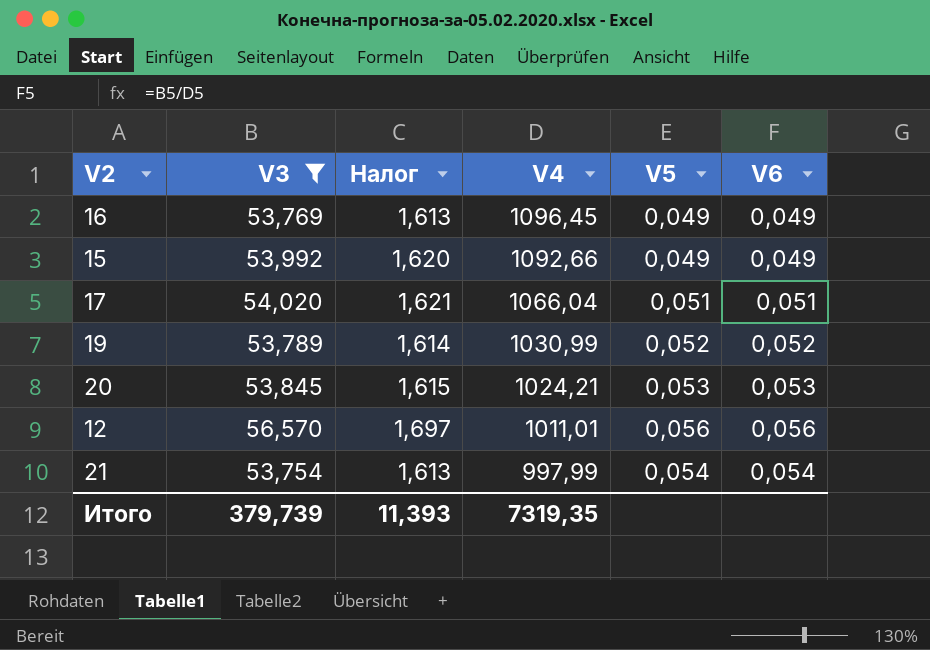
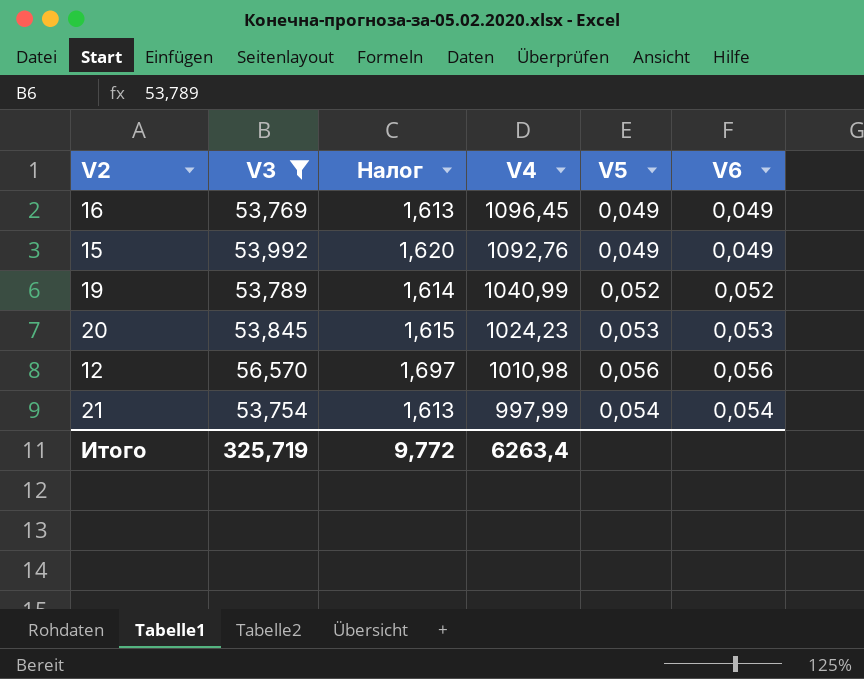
row 17: 54,020 | 1,621 | 1066,04 | 0,051 | 0,051 -> none
15 | V4: 1092,66 -> 1092,76
19 | V4: 1030,99 -> 1040,99
20 | V4: 1024,21 -> 1024,23
12 | V4: 1011,01 -> 1010,98
Итого | V3: 379,739 -> 325,719
Итого | Налог: 11,393 -> 9,772
Итого | V4: 7319,35 -> 6263,4

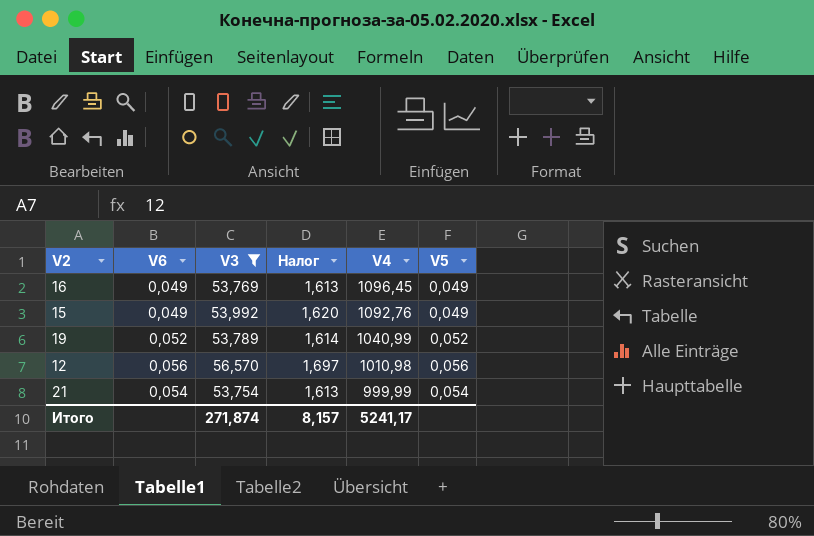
column V6 | position: 6 -> 2
row 20: 53,845 | 1,615 | 1024,23 | 0,053 | 0,053 -> none
21 | V4: 997,99 -> 999,99
Итого | V3: 325,719 -> 271,874
Итого | Налог: 9,772 -> 8,157
Итого | V4: 6263,4 -> 5241,17

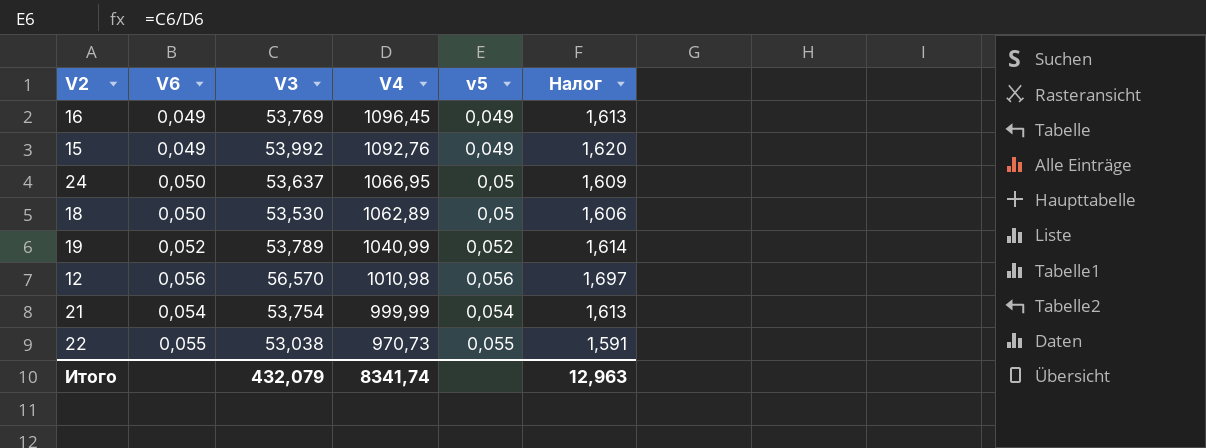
filter: V3 >= 53,754 -> none
column name: V5 -> v5
column Налог | position: 4 -> 6
Итого | V3: 271,874 -> 432,079
Итого | V4: 5241,17 -> 8341,74
Итого | Налог: 8,157 -> 12,963

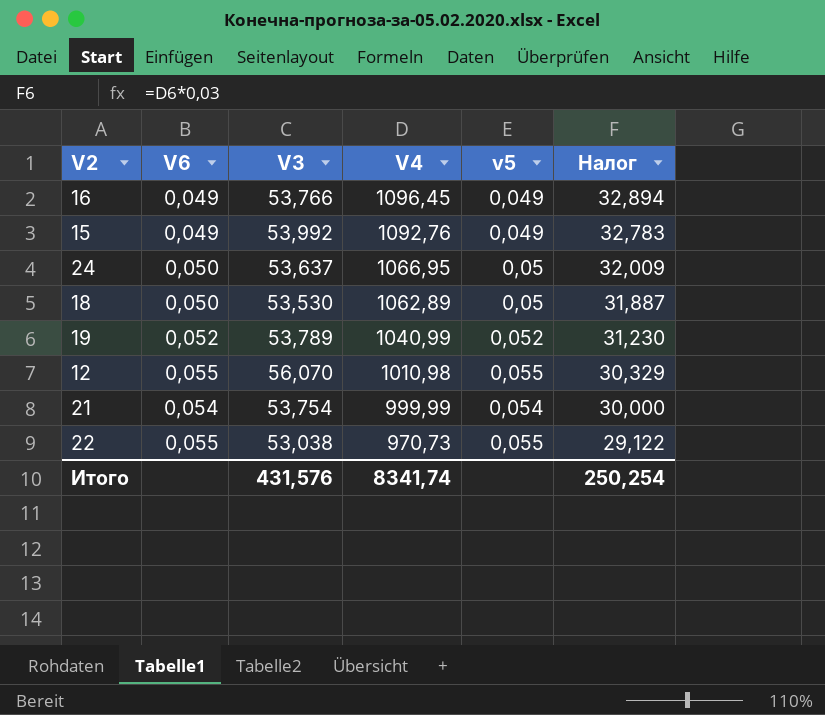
column Налог | formula: [V3] * 0,03 -> [V4] * 0,03
16 | V3: 53,769 -> 53,766
12 | V6: 0,056 -> 0,055
12 | V3: 56,570 -> 56,070
12 | v5: 0,056 -> 0,055
Итого | V3: 432,079 -> 431,576
Итого | Налог: 12,963 -> 250,254

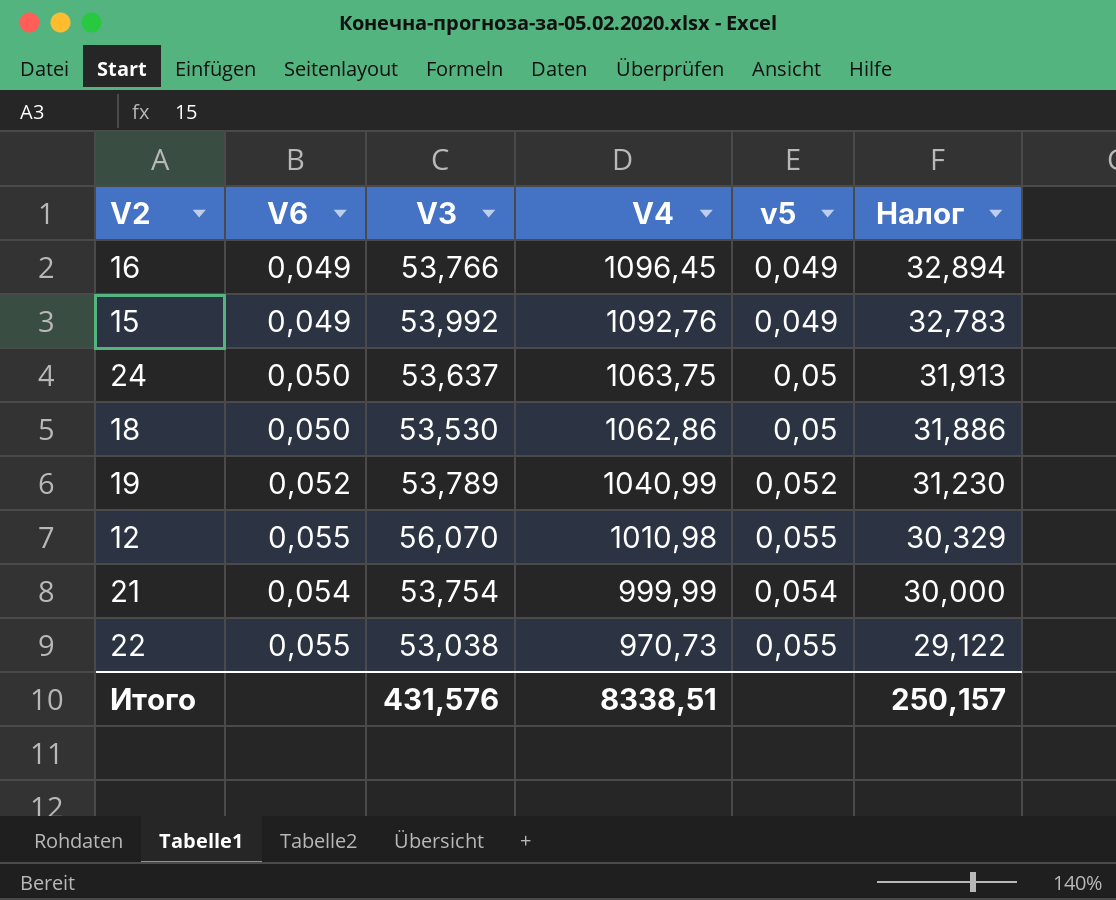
24 | V4: 1066,95 -> 1063,75
24 | Налог: 32,009 -> 31,913
18 | V4: 1062,89 -> 1062,86
18 | Налог: 31,887 -> 31,886
Итого | V4: 8341,74 -> 8338,51
Итого | Налог: 250,254 -> 250,157

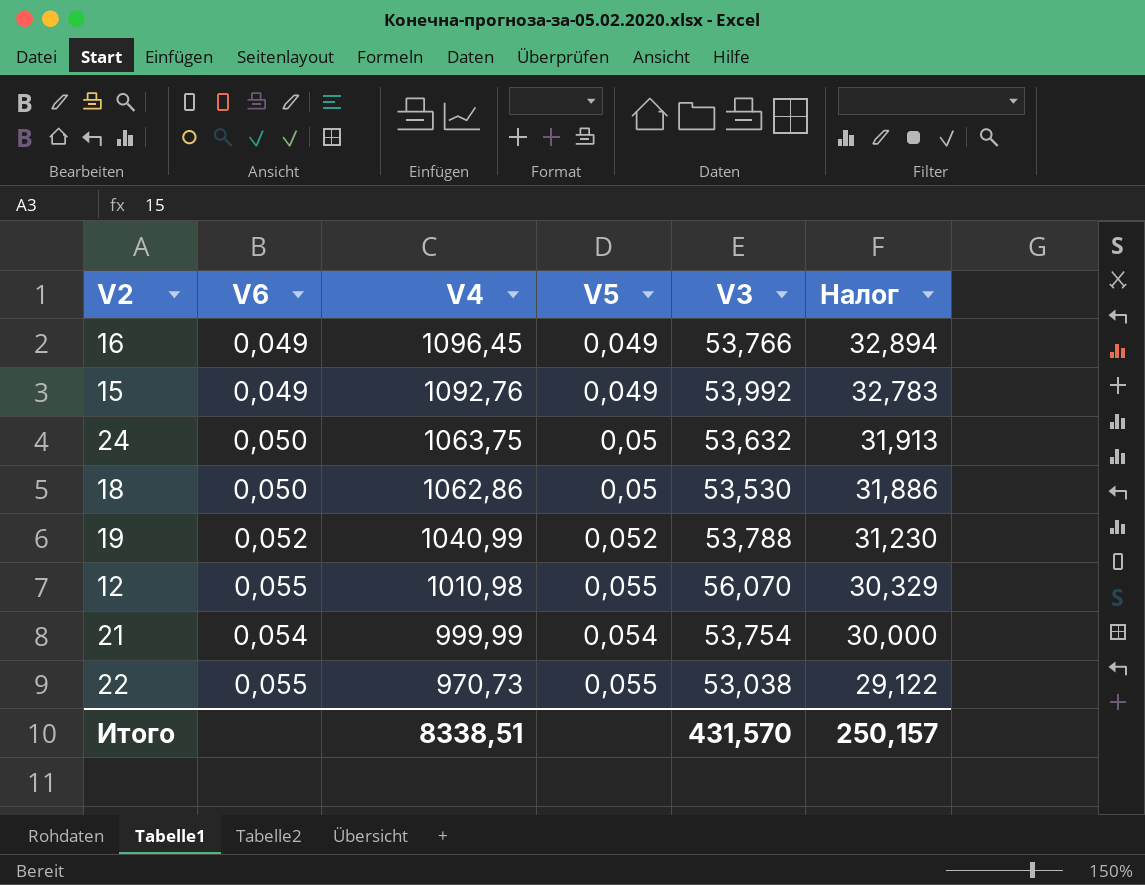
column name: v5 -> V5
column V3 | position: 3 -> 5
24 | V3: 53,637 -> 53,632
19 | V3: 53,789 -> 53,788
Итого | V3: 431,576 -> 431,570

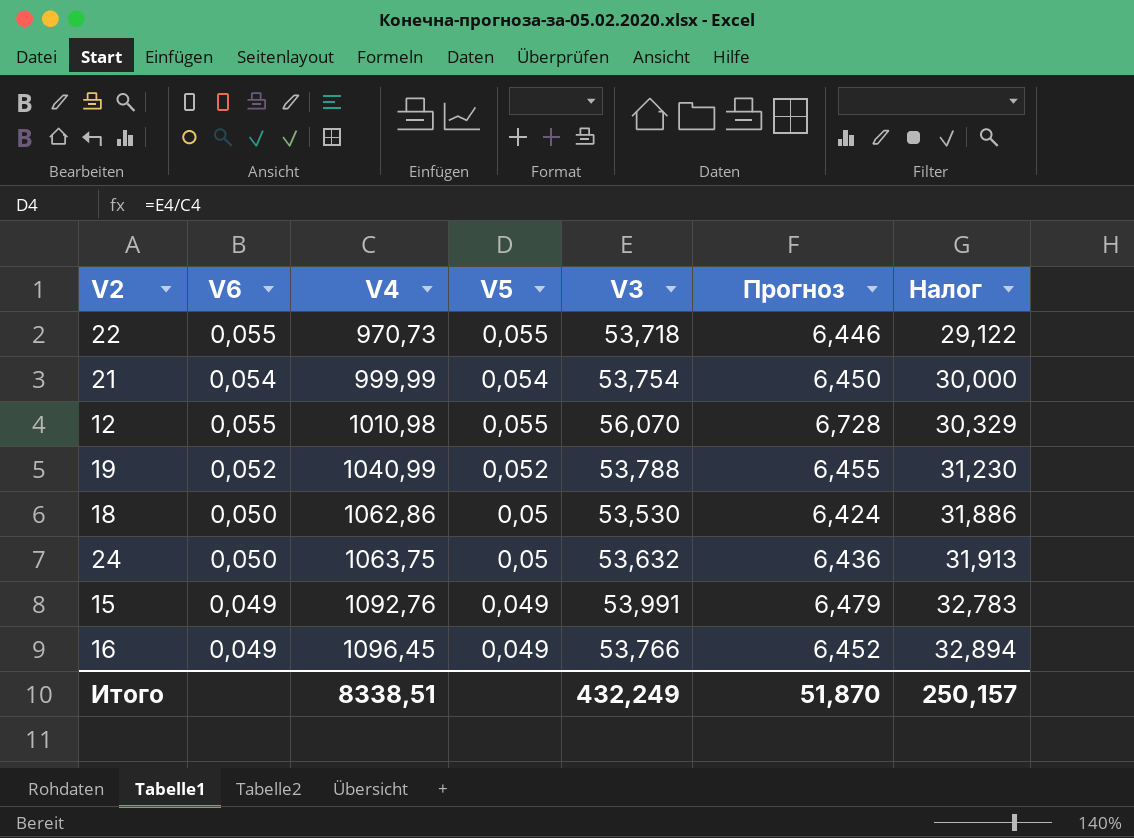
row order: V4 descending -> V4 ascending
column Прогноз | formula: none -> [V3] * 0,12
22 | V3: 53,038 -> 53,718
15 | V3: 53,992 -> 53,991
Итого | V3: 431,570 -> 432,249

